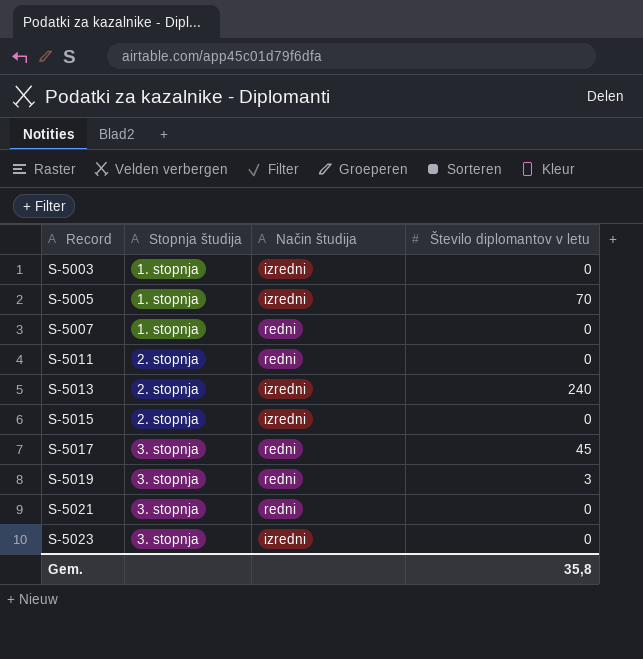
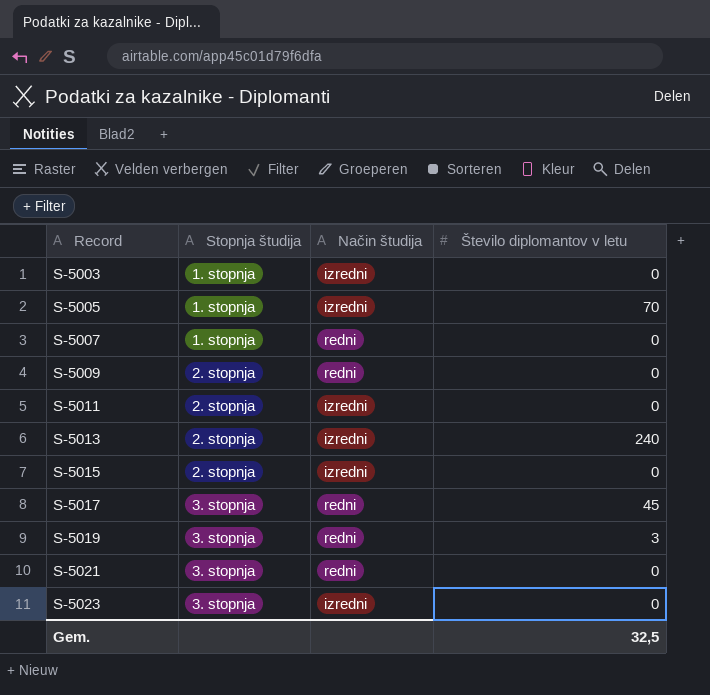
row S-5009: none -> 2. stopnja | redni | 0
S-5011 | Način študija: redni -> izredni
Gem. | Število diplomantov v letu: 35,8 -> 32,5

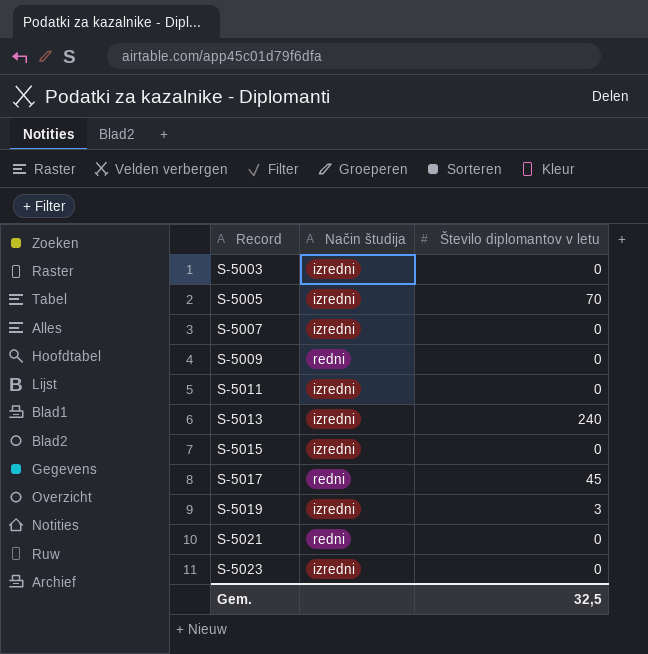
column Stopnja študija | position: 2 -> none
S-5007 | Način študija: redni -> izredni
S-5019 | Način študija: redni -> izredni

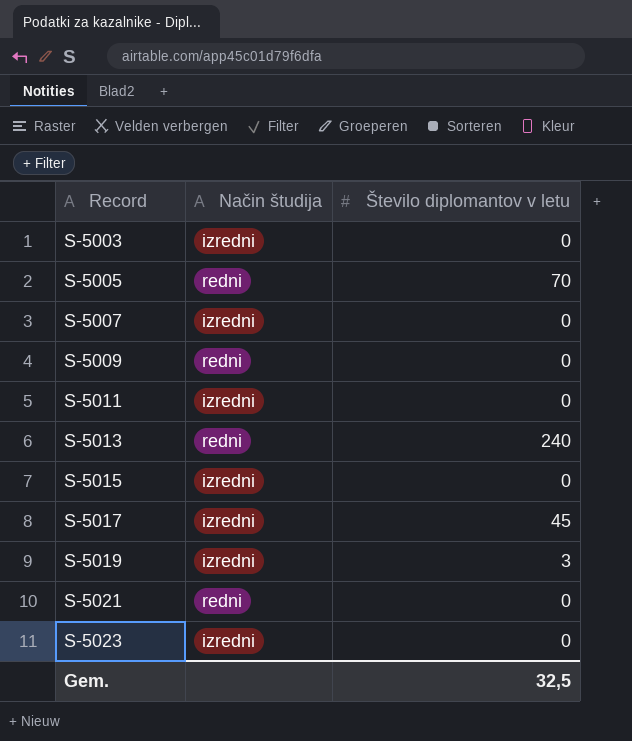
S-5005 | Način študija: izredni -> redni
S-5013 | Način študija: izredni -> redni
S-5017 | Način študija: redni -> izredni

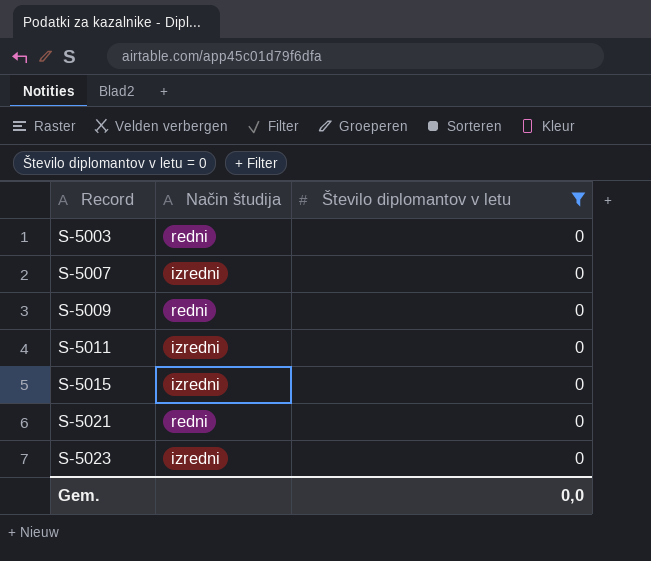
filter: none -> Število diplomantov v letu = 0
S-5003 | Način študija: izredni -> redni
Gem. | Število diplomantov v letu: 32,5 -> 0,0

